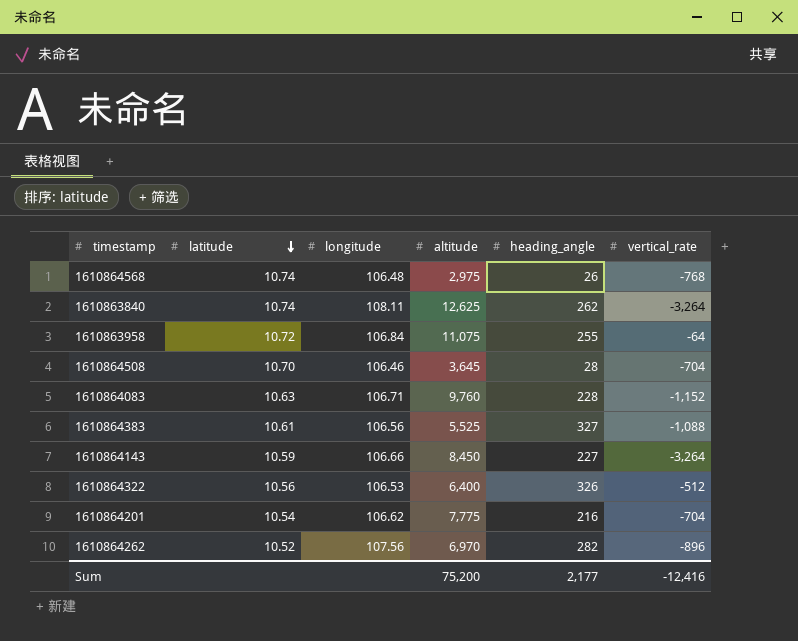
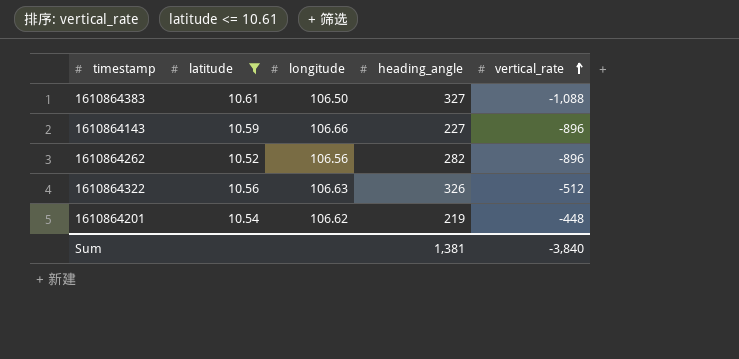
filter: none -> latitude <= 10.61
row order: latitude descending -> vertical_rate ascending
column altitude | position: 4 -> none
1610864383 | longitude: 106.56 -> 106.50
1610864143 | vertical_rate: -3,264 -> -896
1610864262 | longitude: 107.56 -> 106.56
1610864322 | longitude: 106.53 -> 106.63
1610864201 | heading_angle: 216 -> 219
1610864201 | vertical_rate: -704 -> -448
Sum | heading_angle: 2,177 -> 1,381
Sum | vertical_rate: -12,416 -> -3,840

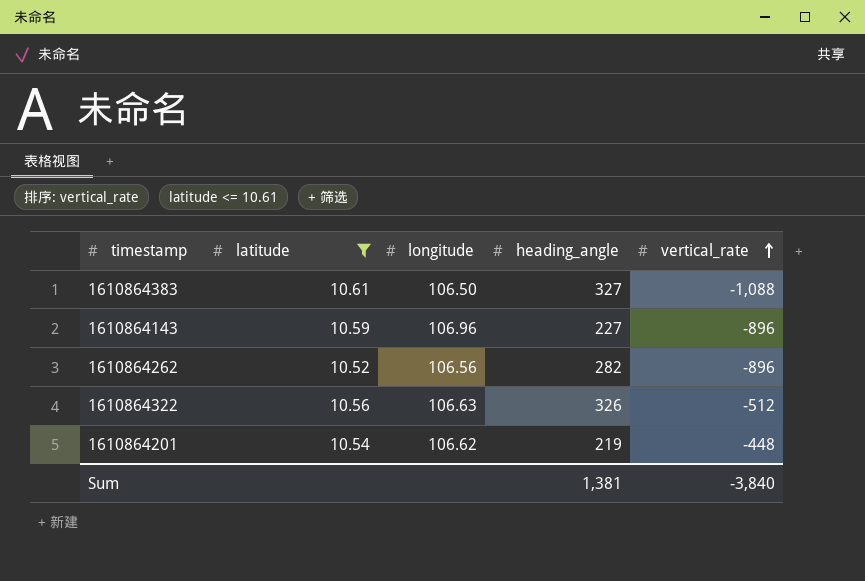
1610864143 | longitude: 106.66 -> 106.96

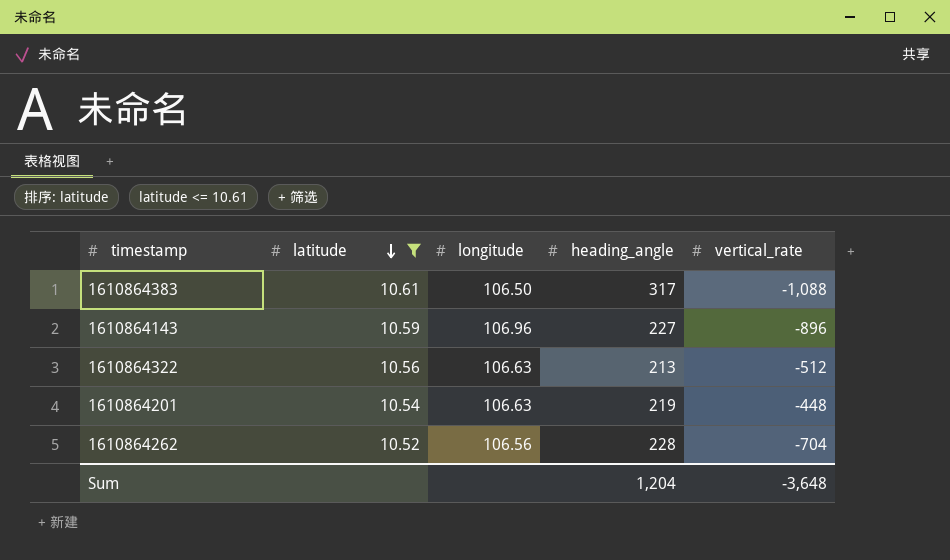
row order: vertical_rate ascending -> latitude descending
1610864383 | heading_angle: 327 -> 317
1610864322 | heading_angle: 326 -> 213
1610864201 | longitude: 106.62 -> 106.63
1610864262 | heading_angle: 282 -> 228
1610864262 | vertical_rate: -896 -> -704
Sum | heading_angle: 1,381 -> 1,204
Sum | vertical_rate: -3,840 -> -3,648

